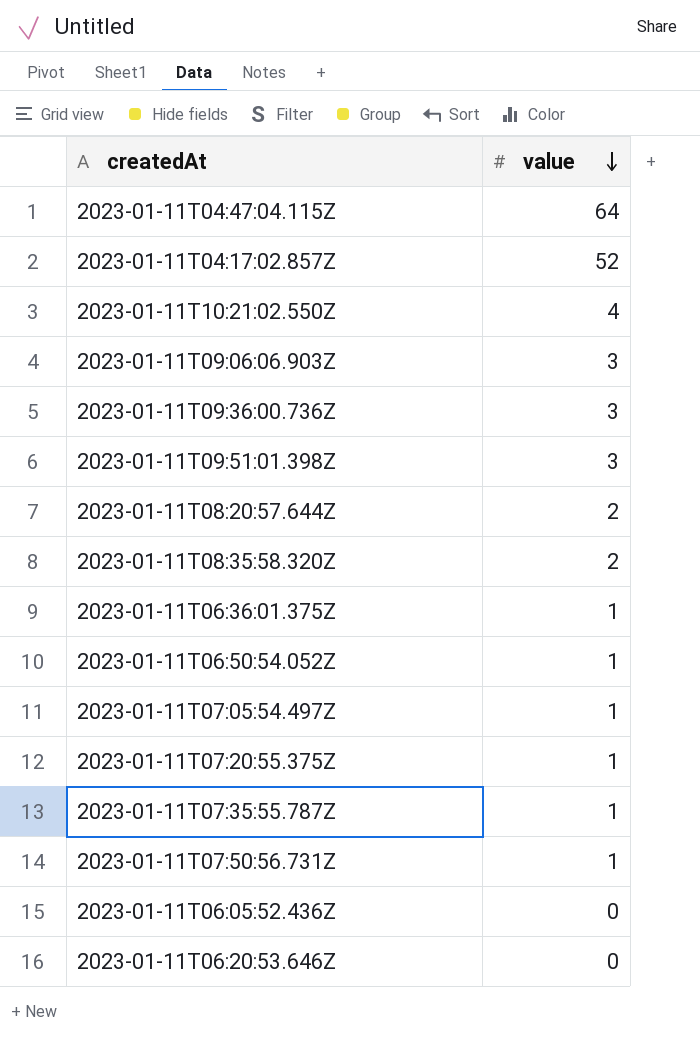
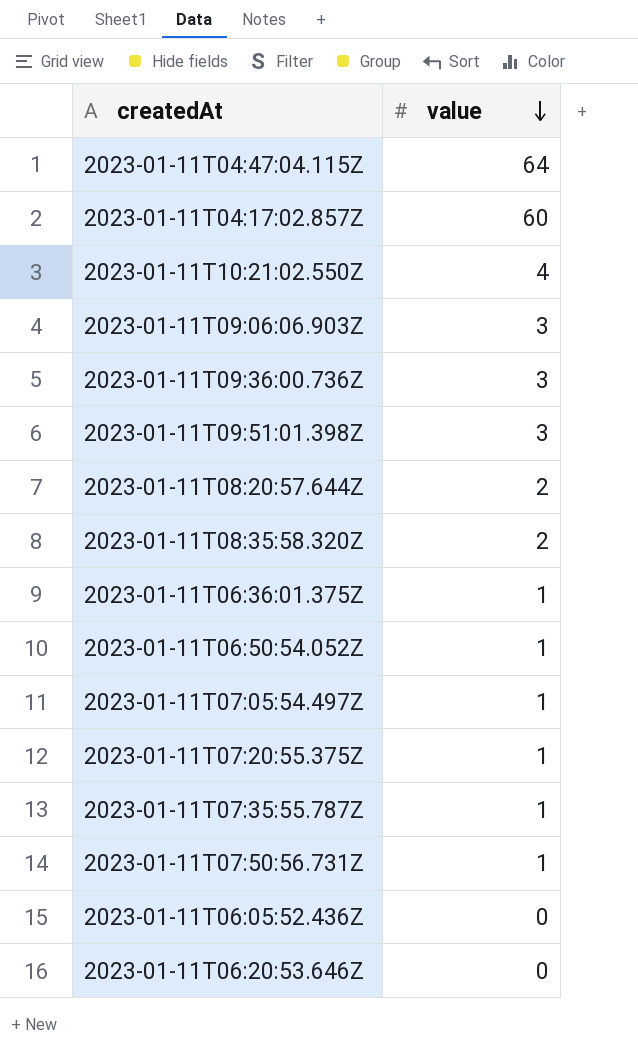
2023-01-11T04:17:02.857Z | value: 52 -> 60

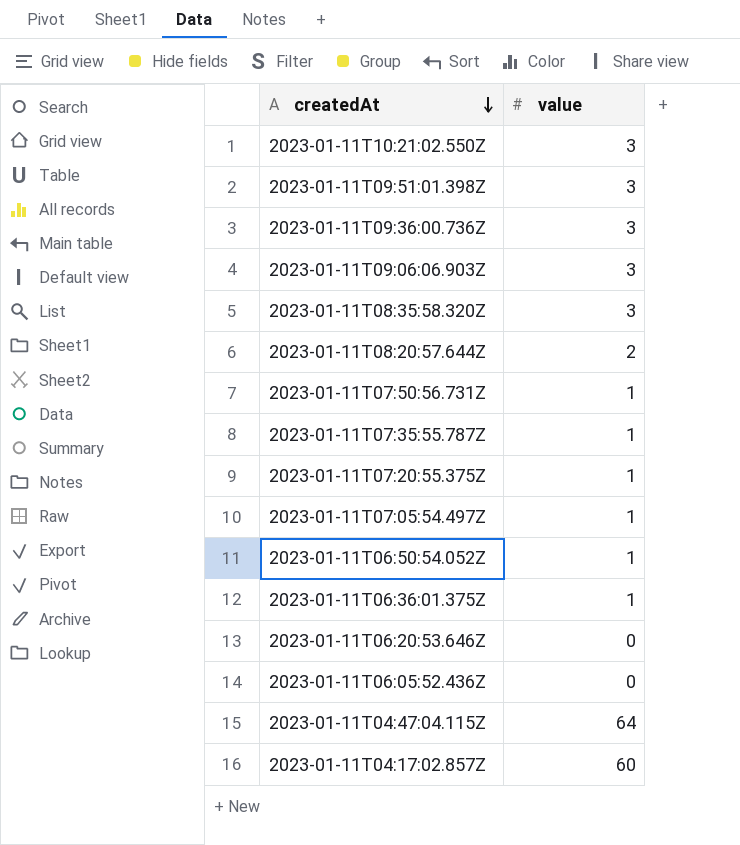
row order: value descending -> createdAt descending
2023-01-11T10:21:02.550Z | value: 4 -> 3
2023-01-11T08:35:58.320Z | value: 2 -> 3

